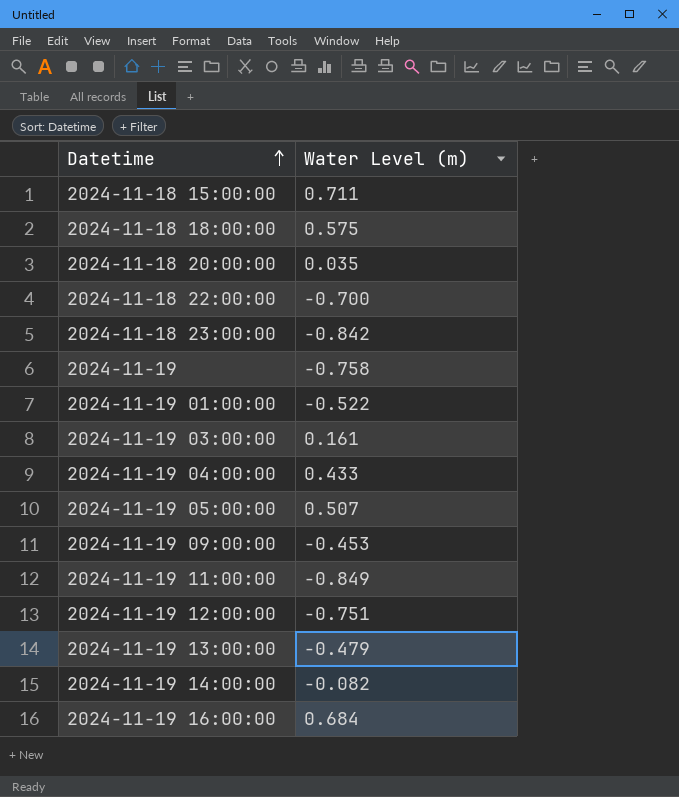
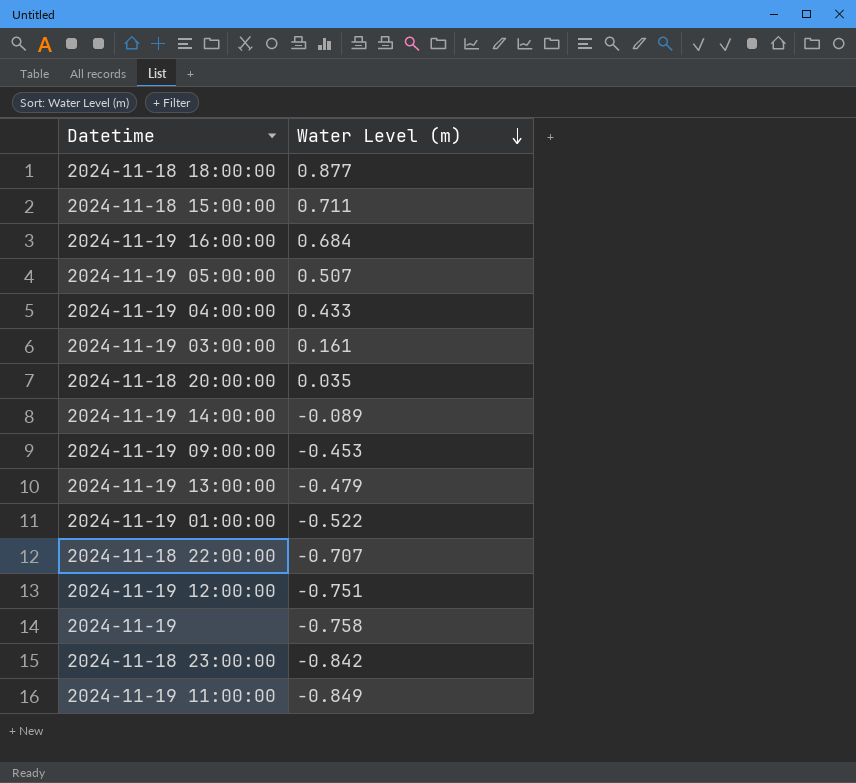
row order: Datetime ascending -> Water Level (m) descending
2024-11-18 18:00:00 | Water Level (m): 0.575 -> 0.877
2024-11-19 14:00:00 | Water Level (m): -0.082 -> -0.089
2024-11-18 22:00:00 | Water Level (m): -0.700 -> -0.707

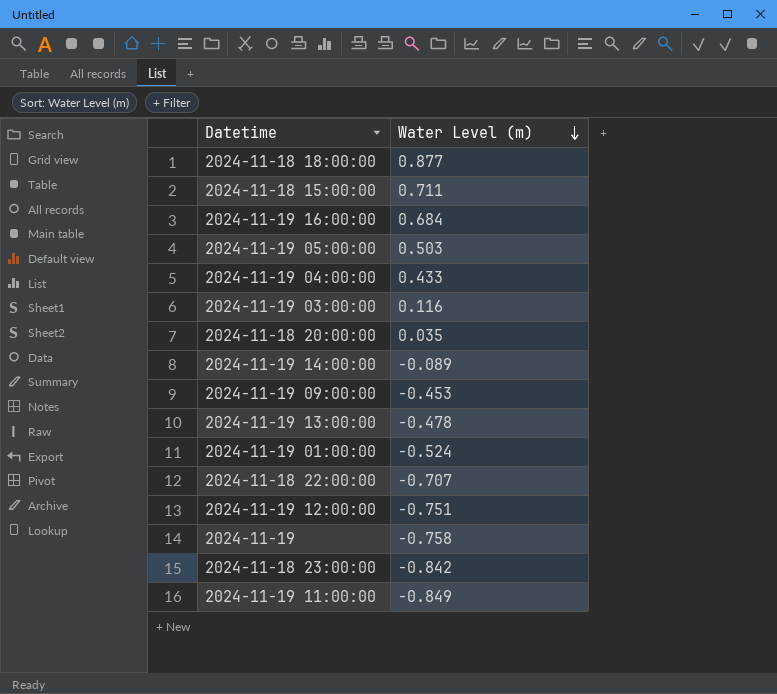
2024-11-19 05:00:00 | Water Level (m): 0.507 -> 0.503
2024-11-19 03:00:00 | Water Level (m): 0.161 -> 0.116
2024-11-19 13:00:00 | Water Level (m): -0.479 -> -0.478
2024-11-19 01:00:00 | Water Level (m): -0.522 -> -0.524

